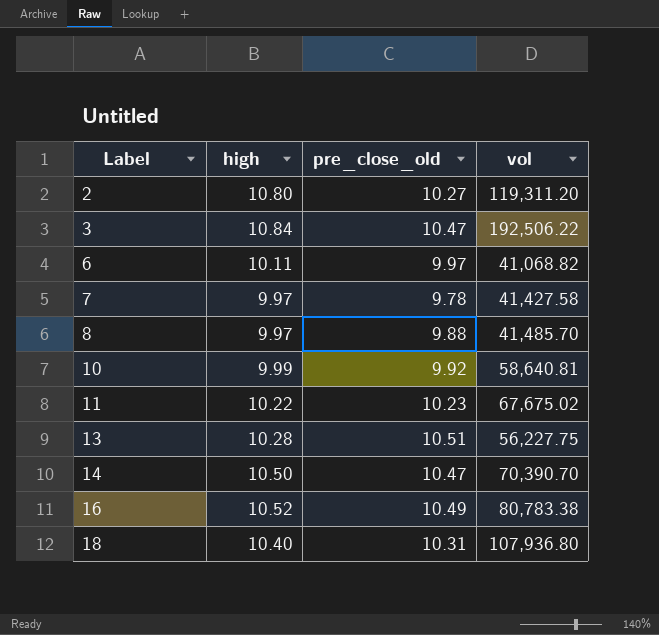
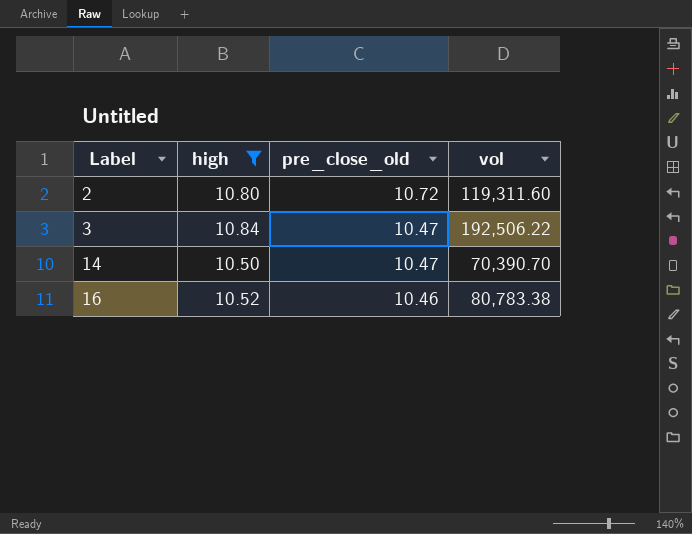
filter: none -> high >= 10.50
2 | pre_close_old: 10.27 -> 10.72
2 | vol: 119,311.20 -> 119,311.60
16 | pre_close_old: 10.49 -> 10.46

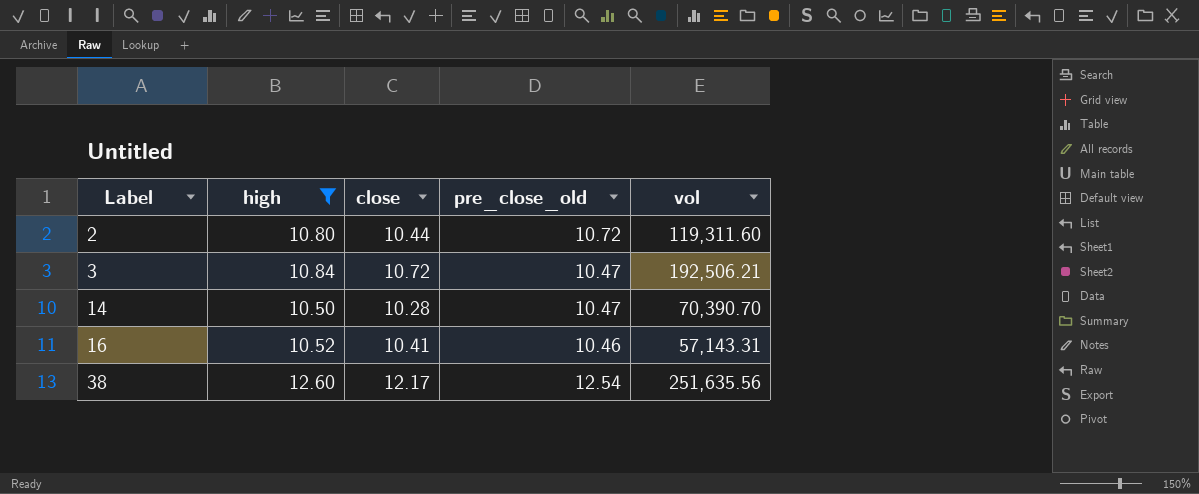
column close | position: none -> 3
3 | vol: 192,506.22 -> 192,506.21
16 | vol: 80,783.38 -> 57,143.31
row 38: none -> 12.60 | 12.17 | 12.54 | 251,635.56

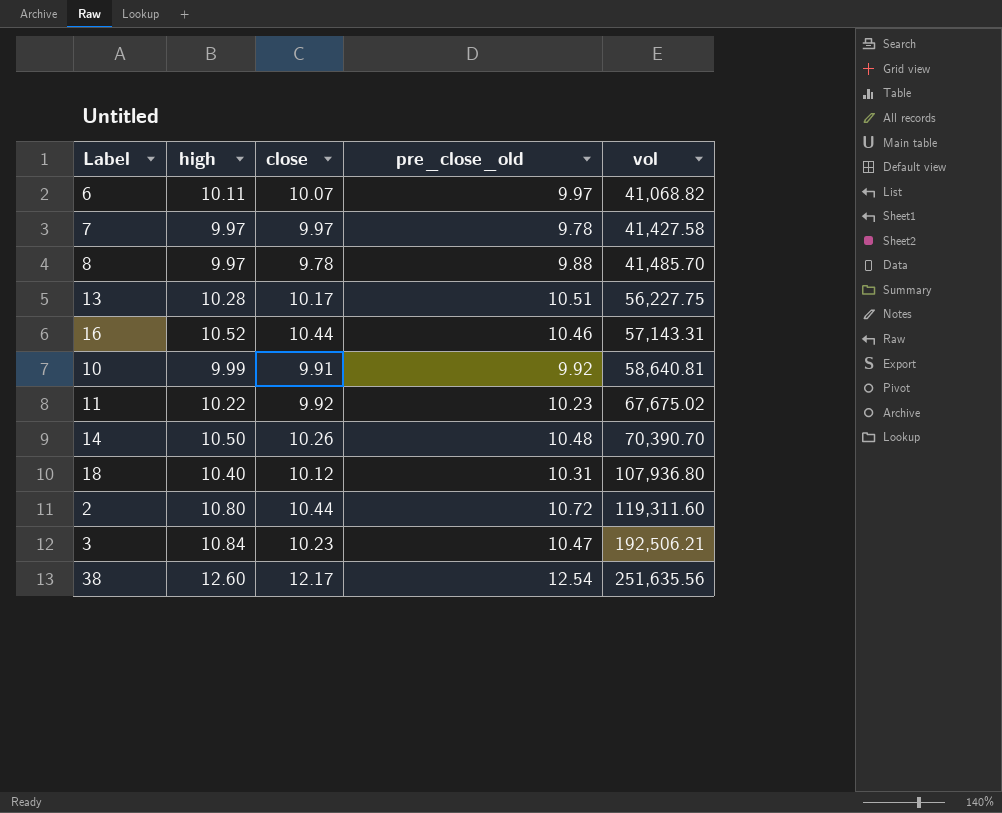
filter: high >= 10.50 -> none
row order: Label ascending -> vol ascending
16 | close: 10.41 -> 10.44
14 | close: 10.28 -> 10.26
14 | pre_close_old: 10.47 -> 10.48
3 | close: 10.72 -> 10.23

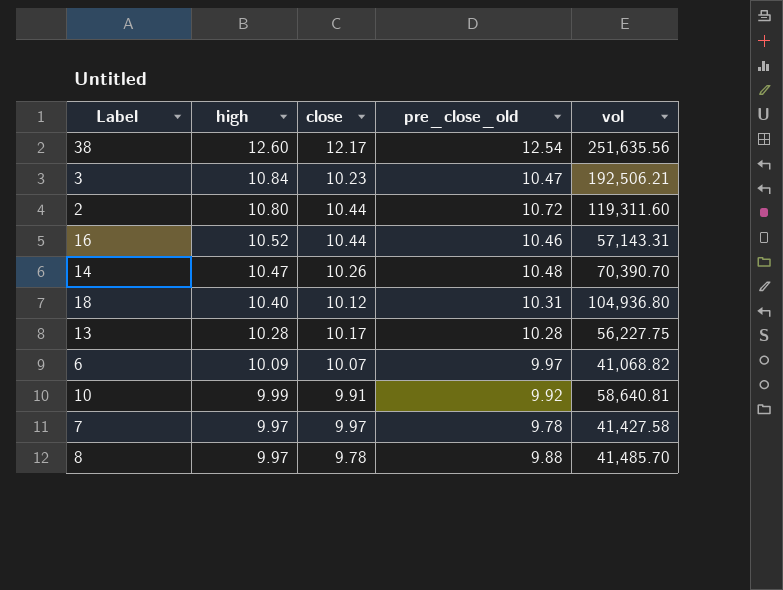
row order: vol ascending -> high descending
row 11: 10.22 | 9.92 | 10.23 | 67,675.02 -> none
14 | high: 10.50 -> 10.47
18 | vol: 107,936.80 -> 104,936.80
13 | pre_close_old: 10.51 -> 10.28
6 | high: 10.11 -> 10.09

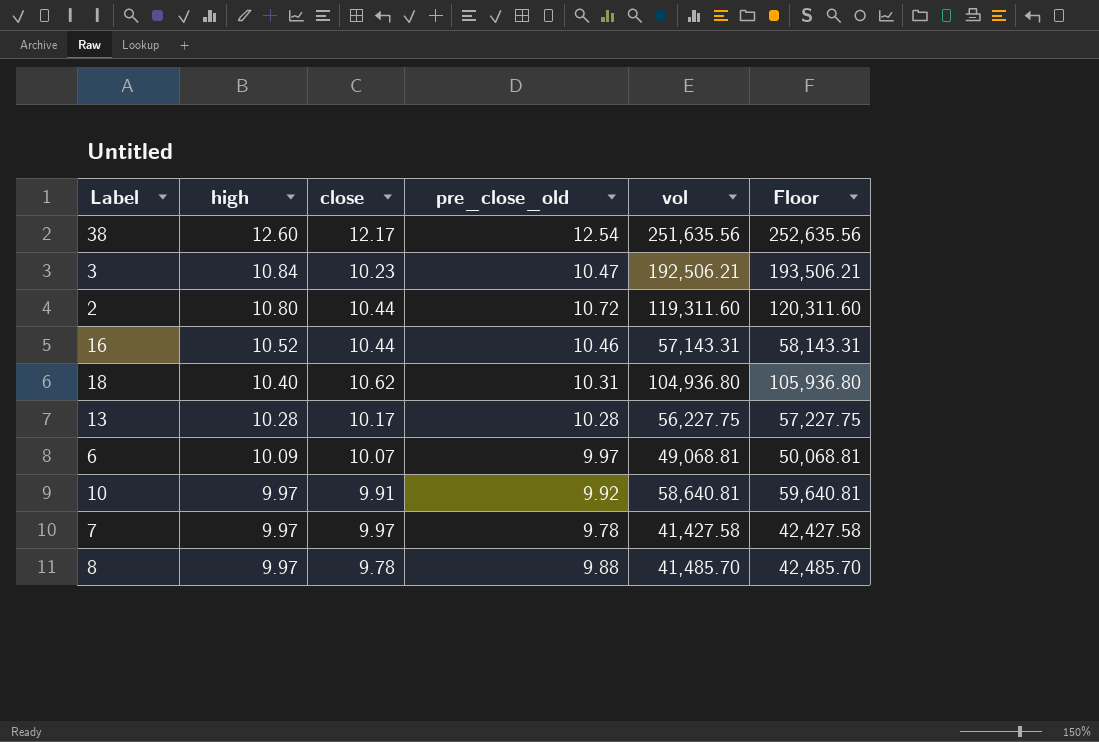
column Floor | formula: none -> [vol] + 1000
row 14: 10.47 | 10.26 | 10.48 | 70,390.70 -> none
18 | close: 10.12 -> 10.62
6 | vol: 41,068.82 -> 49,068.81
10 | high: 9.99 -> 9.97

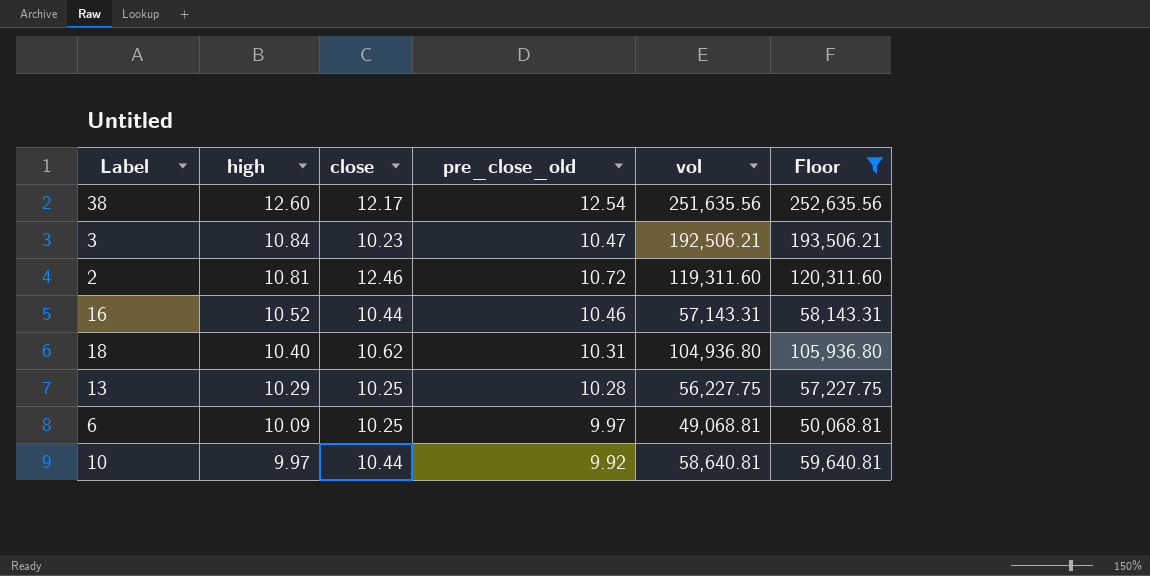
filter: none -> Floor >= 50,068.81
2 | high: 10.80 -> 10.81
2 | close: 10.44 -> 12.46
13 | high: 10.28 -> 10.29
13 | close: 10.17 -> 10.25
6 | close: 10.07 -> 10.25
10 | close: 9.91 -> 10.44

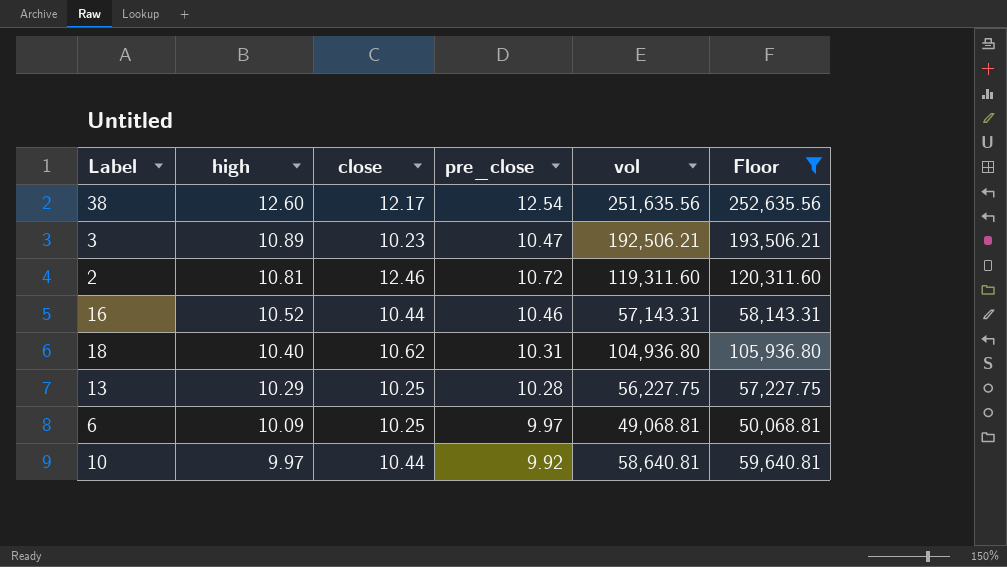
column name: pre_close_old -> pre_close
3 | high: 10.84 -> 10.89

